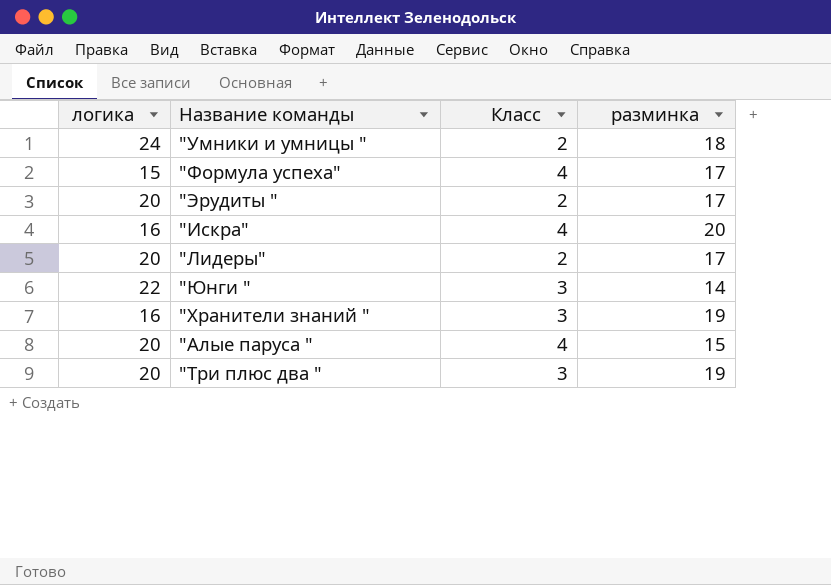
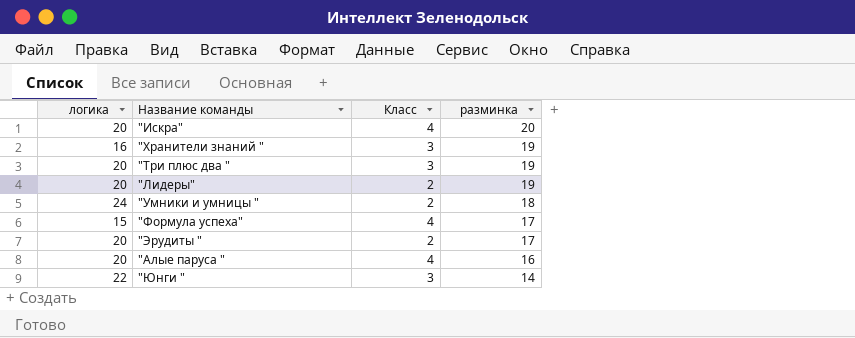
row order: none -> разминка descending
"Искра" | логика: 16 -> 20
"Лидеры" | разминка: 17 -> 19
"Алые паруса " | разминка: 15 -> 16

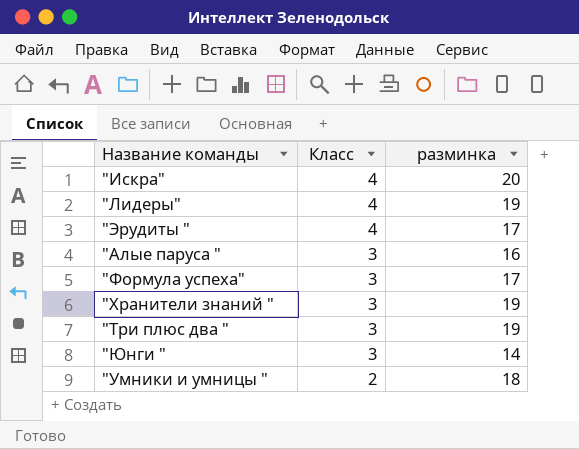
row order: разминка descending -> Класс descending
column логика | position: 1 -> none
"Лидеры" | Класс: 2 -> 4
"Эрудиты " | Класс: 2 -> 4
"Алые паруса " | Класс: 4 -> 3
"Формула успеха" | Класс: 4 -> 3

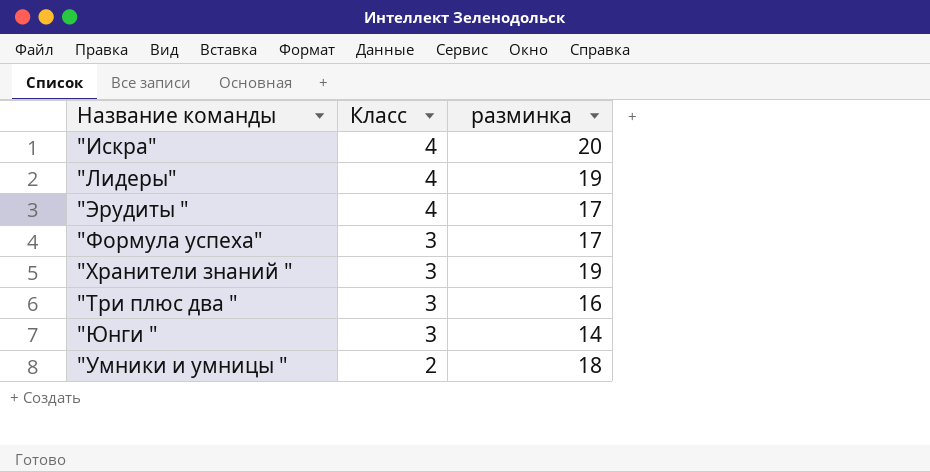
row "Алые паруса ": 3 | 16 -> none
"Три плюс два " | разминка: 19 -> 16

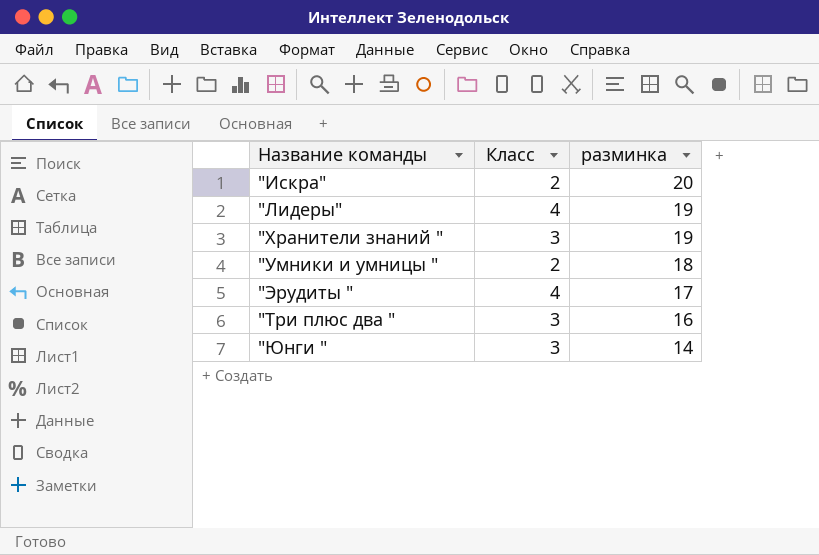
row order: Класс descending -> разминка descending
row "Формула успеха": 3 | 17 -> none
"Искра" | Класс: 4 -> 2

